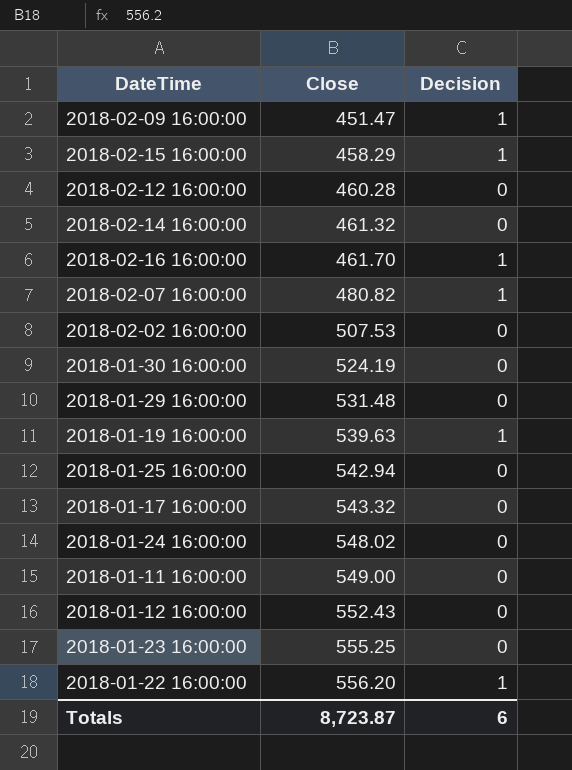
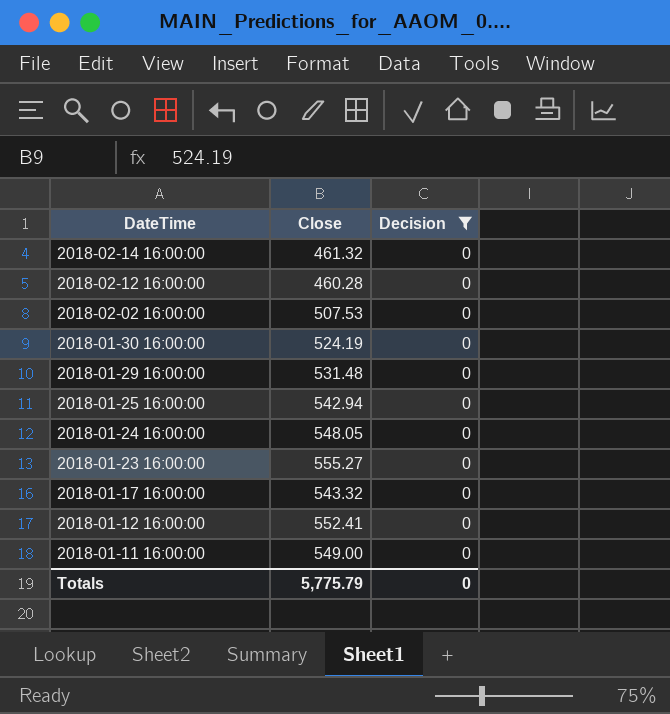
filter: none -> Decision = 0
row order: Close ascending -> DateTime descending
2018-01-24 16:00:00 | Close: 548.02 -> 548.05
2018-01-23 16:00:00 | Close: 555.25 -> 555.27
2018-01-12 16:00:00 | Close: 552.43 -> 552.41
Totals | Close: 8,723.87 -> 5,775.79
Totals | Decision: 6 -> 0

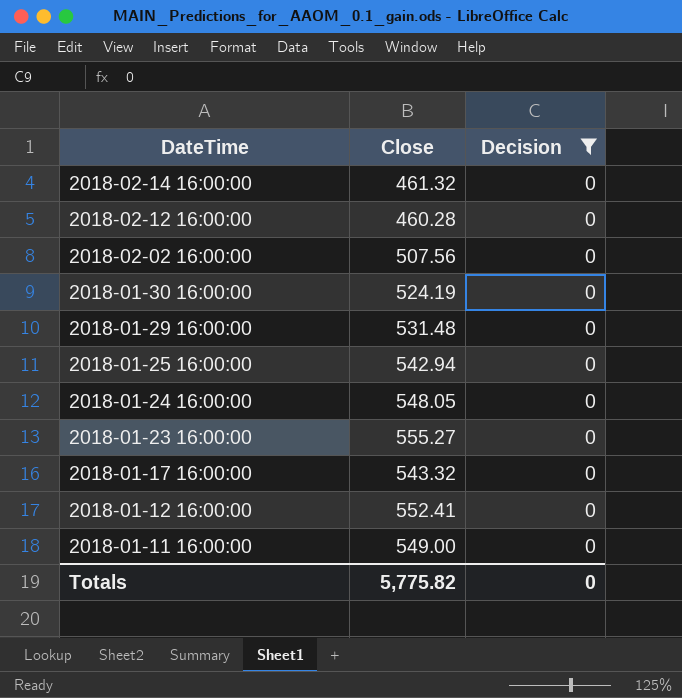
2018-02-02 16:00:00 | Close: 507.53 -> 507.56
Totals | Close: 5,775.79 -> 5,775.82

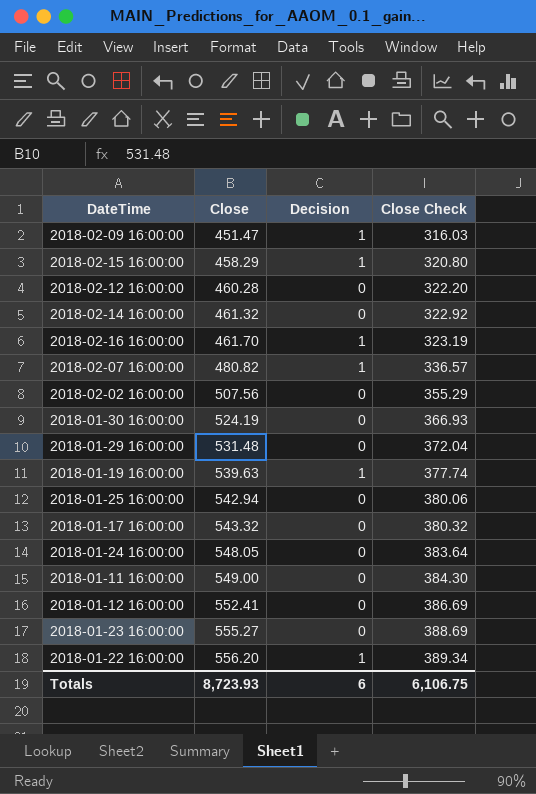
filter: Decision = 0 -> none
row order: DateTime descending -> Close ascending
column Close Check | formula: none -> [Close] * 0.7
Totals | Close: 5,775.82 -> 8,723.93
Totals | Decision: 0 -> 6

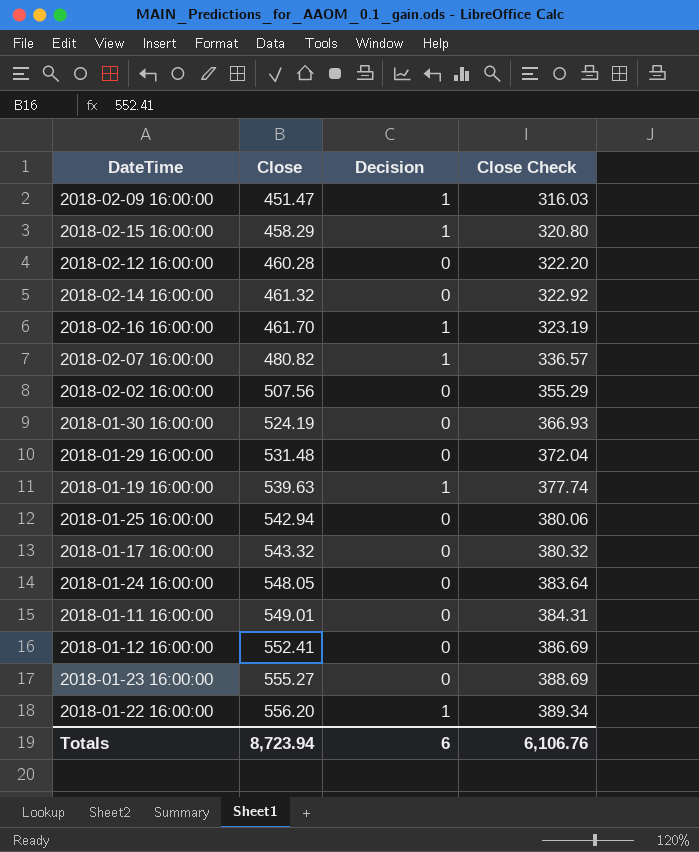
2018-01-11 16:00:00 | Close: 549.00 -> 549.01
2018-01-11 16:00:00 | Close Check: 384.30 -> 384.31
Totals | Close: 8,723.93 -> 8,723.94
Totals | Close Check: 6,106.75 -> 6,106.76

